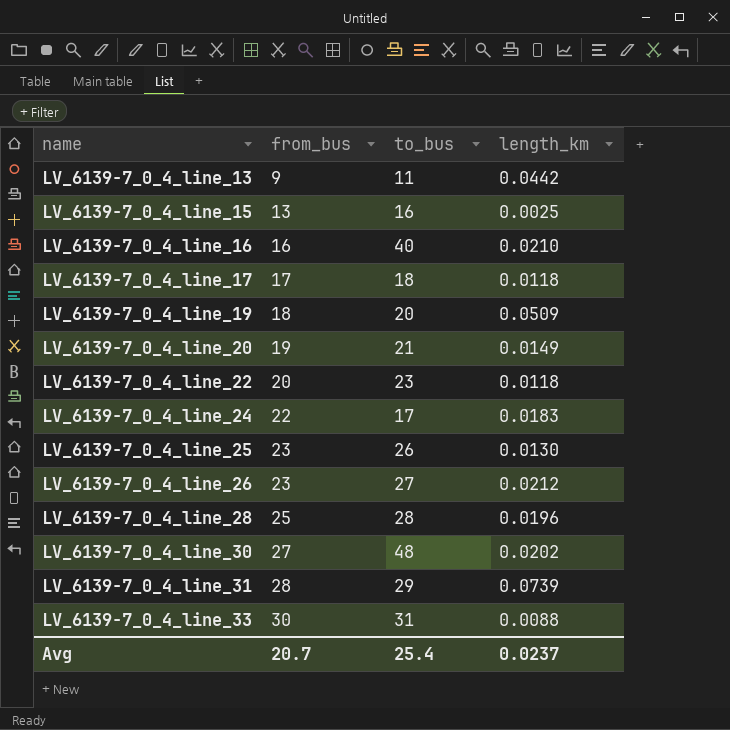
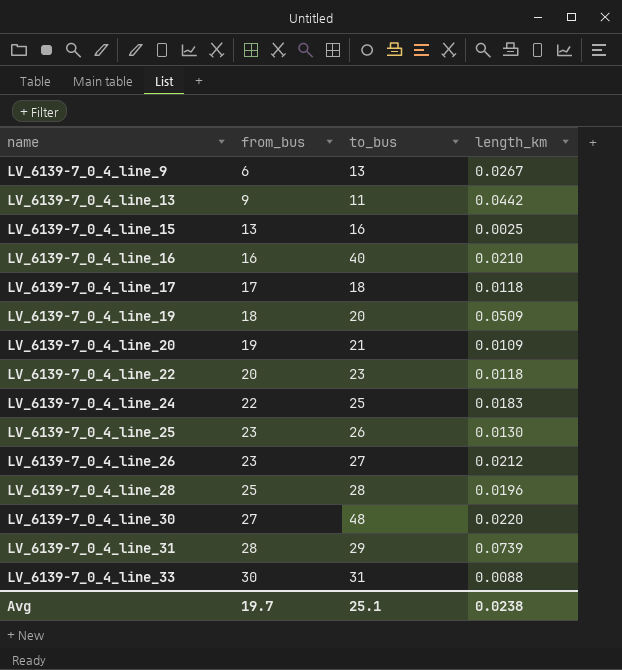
row LV_6139-7_0_4_line_9: none -> 6 | 13 | 0.0267
LV_6139-7_0_4_line_20 | length_km: 0.0149 -> 0.0109
LV_6139-7_0_4_line_24 | to_bus: 17 -> 25
LV_6139-7_0_4_line_30 | length_km: 0.0202 -> 0.0220
Avg | from_bus: 20.7 -> 19.7
Avg | to_bus: 25.4 -> 25.1
Avg | length_km: 0.0237 -> 0.0238

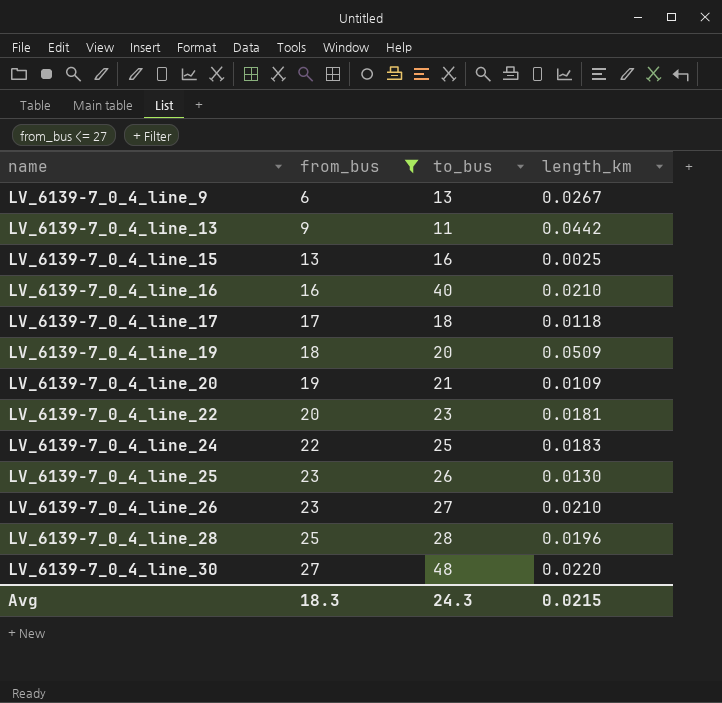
filter: none -> from_bus <= 27
LV_6139-7_0_4_line_22 | length_km: 0.0118 -> 0.0181
LV_6139-7_0_4_line_26 | length_km: 0.0212 -> 0.0210
Avg | from_bus: 19.7 -> 18.3
Avg | to_bus: 25.1 -> 24.3
Avg | length_km: 0.0238 -> 0.0215

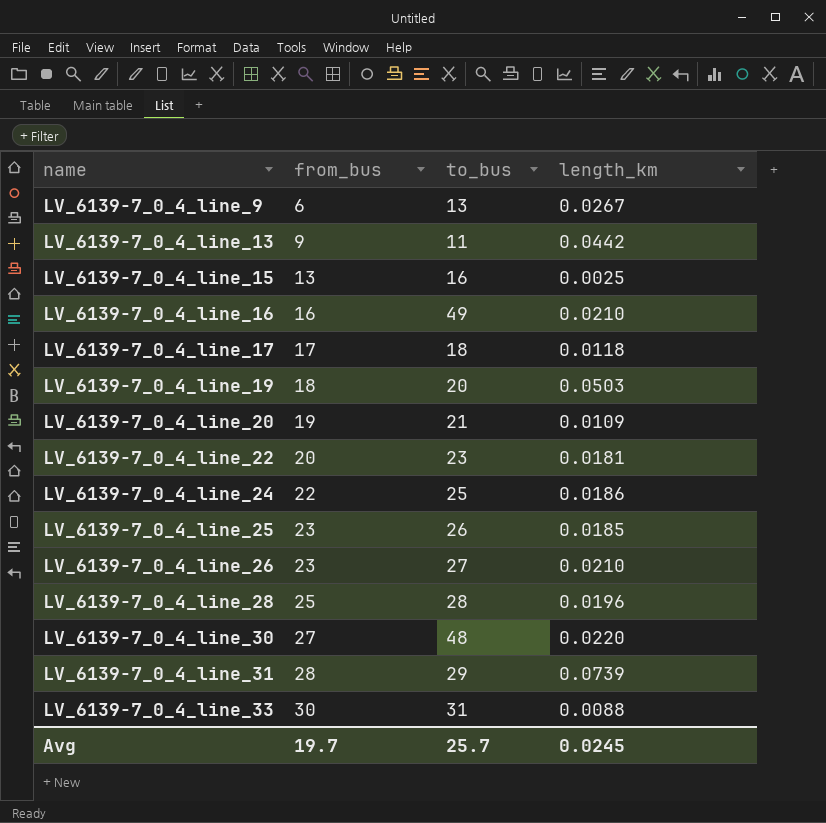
filter: from_bus <= 27 -> none
LV_6139-7_0_4_line_16 | to_bus: 40 -> 49
LV_6139-7_0_4_line_19 | length_km: 0.0509 -> 0.0503
LV_6139-7_0_4_line_24 | length_km: 0.0183 -> 0.0186
LV_6139-7_0_4_line_25 | length_km: 0.0130 -> 0.0185
Avg | from_bus: 18.3 -> 19.7
Avg | to_bus: 24.3 -> 25.7
Avg | length_km: 0.0215 -> 0.0245

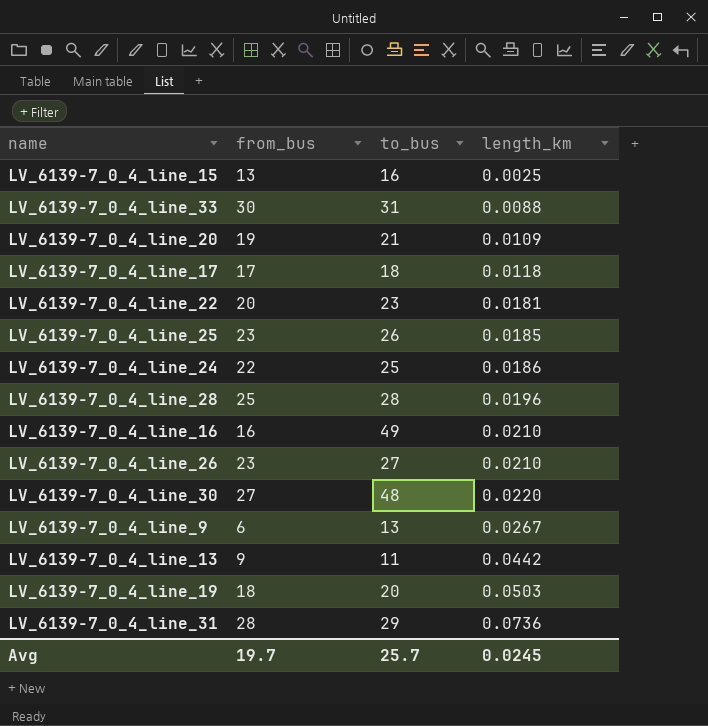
row order: name ascending -> length_km ascending
LV_6139-7_0_4_line_31 | length_km: 0.0739 -> 0.0736

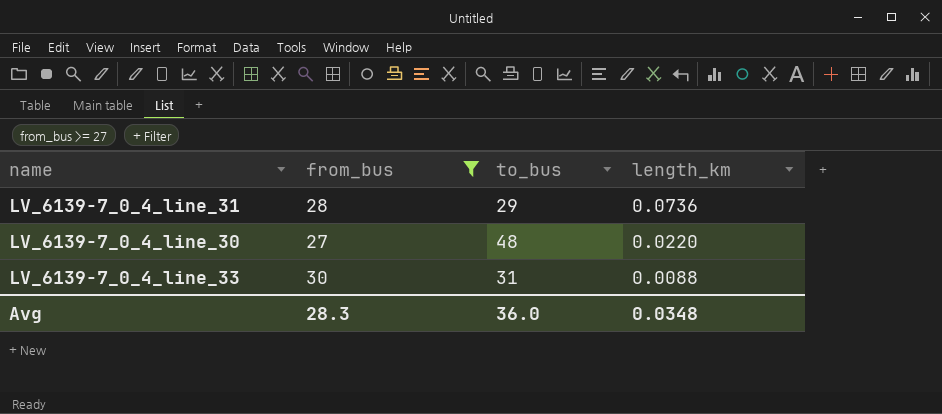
filter: none -> from_bus >= 27
row order: length_km ascending -> length_km descending
Avg | from_bus: 19.7 -> 28.3
Avg | to_bus: 25.7 -> 36.0
Avg | length_km: 0.0245 -> 0.0348

